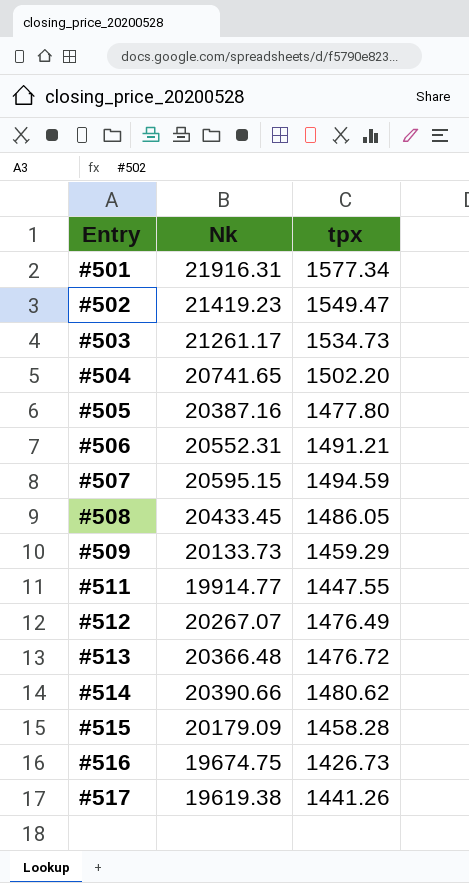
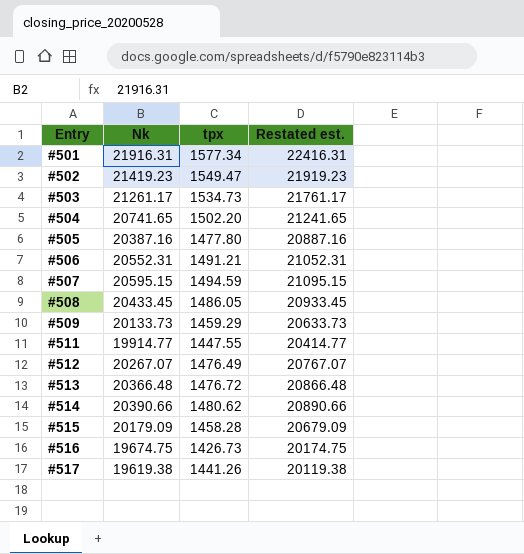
column Restated est. | formula: none -> [Nk] + 500

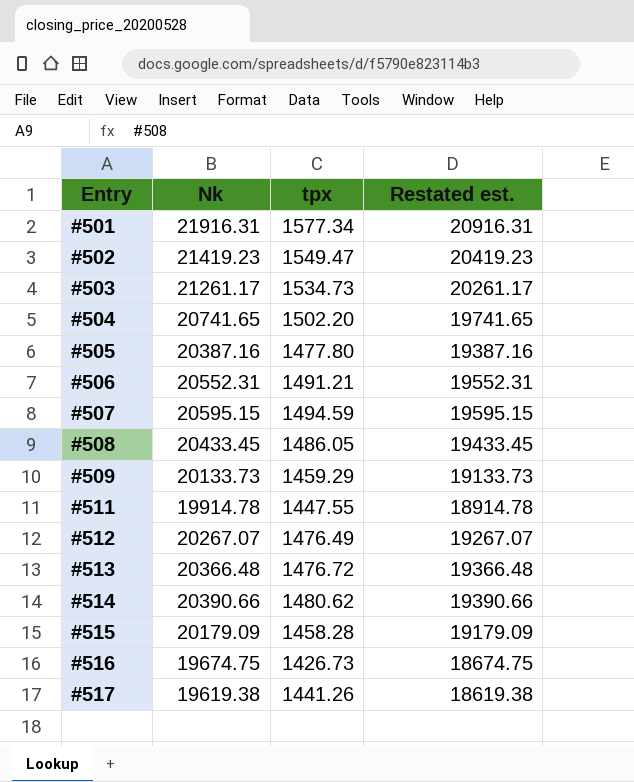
column Restated est. | formula: [Nk] + 500 -> [Nk] - 1000
#511 | Nk: 19914.77 -> 19914.78

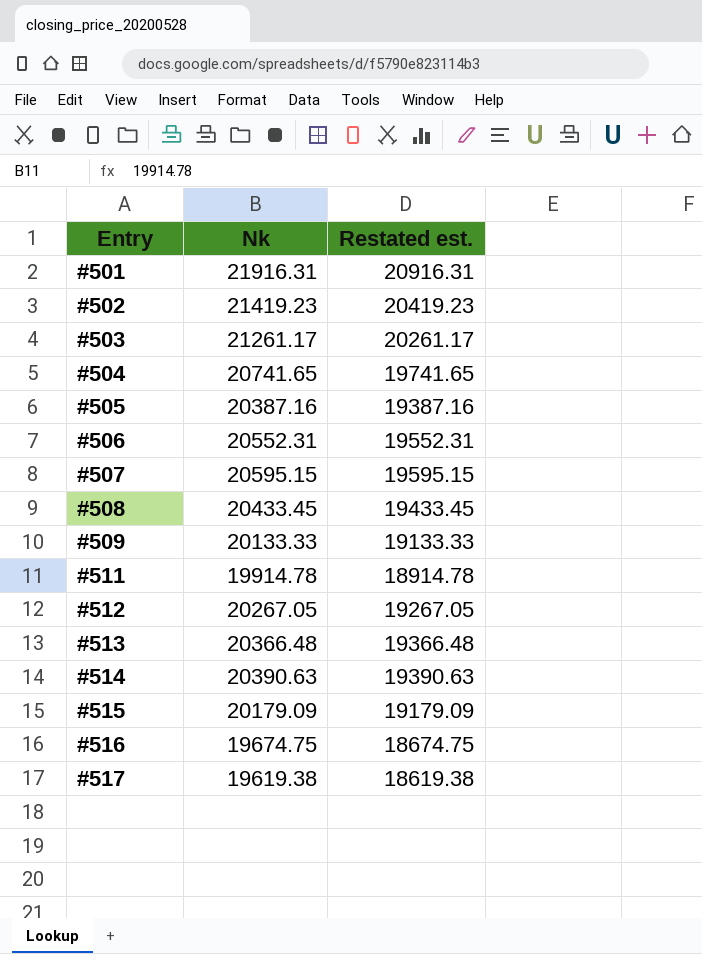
column tpx | position: 3 -> none
#509 | Nk: 20133.73 -> 20133.33
#509 | Restated est.: 19133.73 -> 19133.33
#512 | Nk: 20267.07 -> 20267.05
#512 | Restated est.: 19267.07 -> 19267.05
#514 | Nk: 20390.66 -> 20390.63
#514 | Restated est.: 19390.66 -> 19390.63

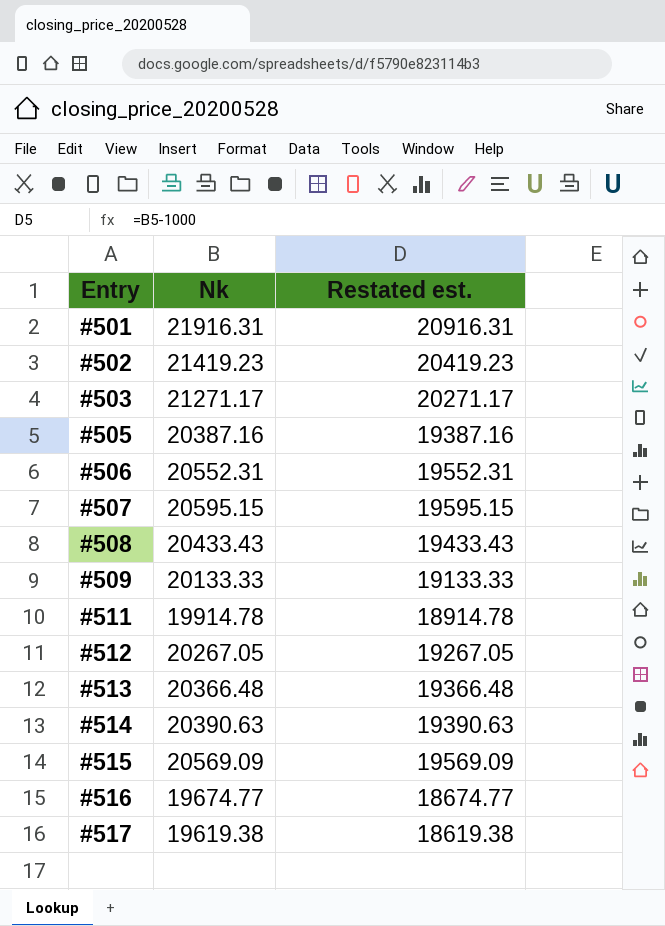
row #504: 20741.65 | 19741.65 -> none
#503 | Nk: 21261.17 -> 21271.17
#503 | Restated est.: 20261.17 -> 20271.17
#508 | Nk: 20433.45 -> 20433.43
#508 | Restated est.: 19433.45 -> 19433.43
#515 | Nk: 20179.09 -> 20569.09
#515 | Restated est.: 19179.09 -> 19569.09
#516 | Nk: 19674.75 -> 19674.77
#516 | Restated est.: 18674.75 -> 18674.77

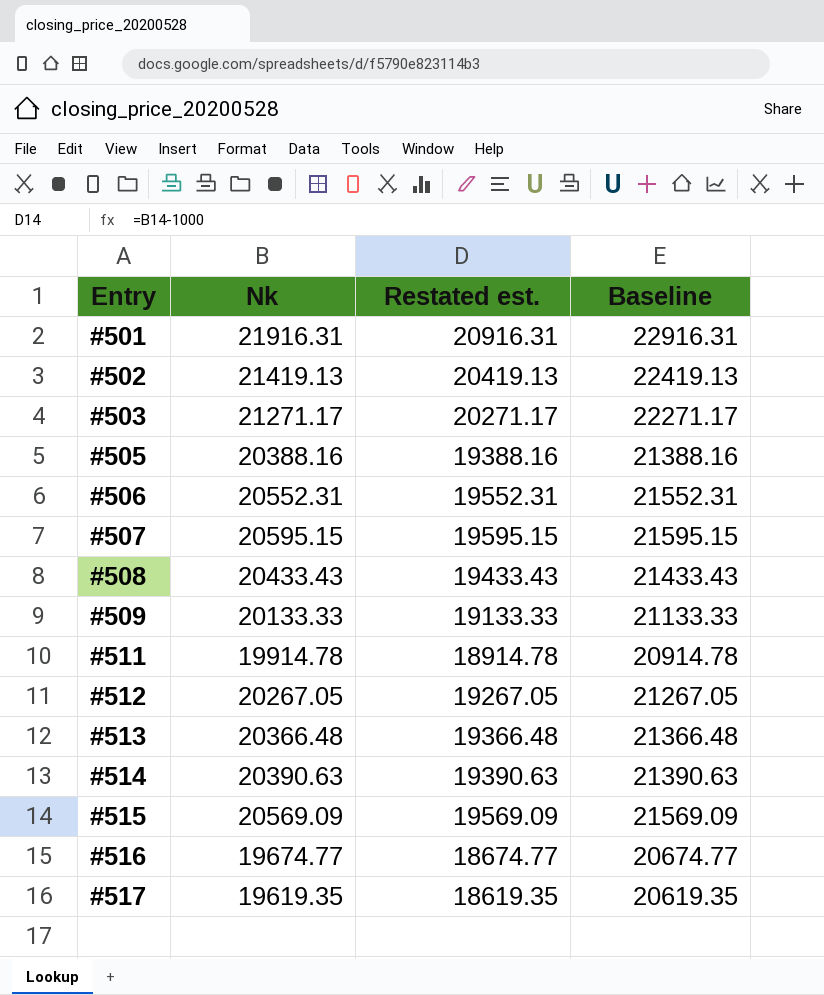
column Baseline | formula: none -> [Nk] + 1000
#502 | Nk: 21419.23 -> 21419.13
#502 | Restated est.: 20419.23 -> 20419.13
#505 | Nk: 20387.16 -> 20388.16
#505 | Restated est.: 19387.16 -> 19388.16
#517 | Nk: 19619.38 -> 19619.35
#517 | Restated est.: 18619.38 -> 18619.35

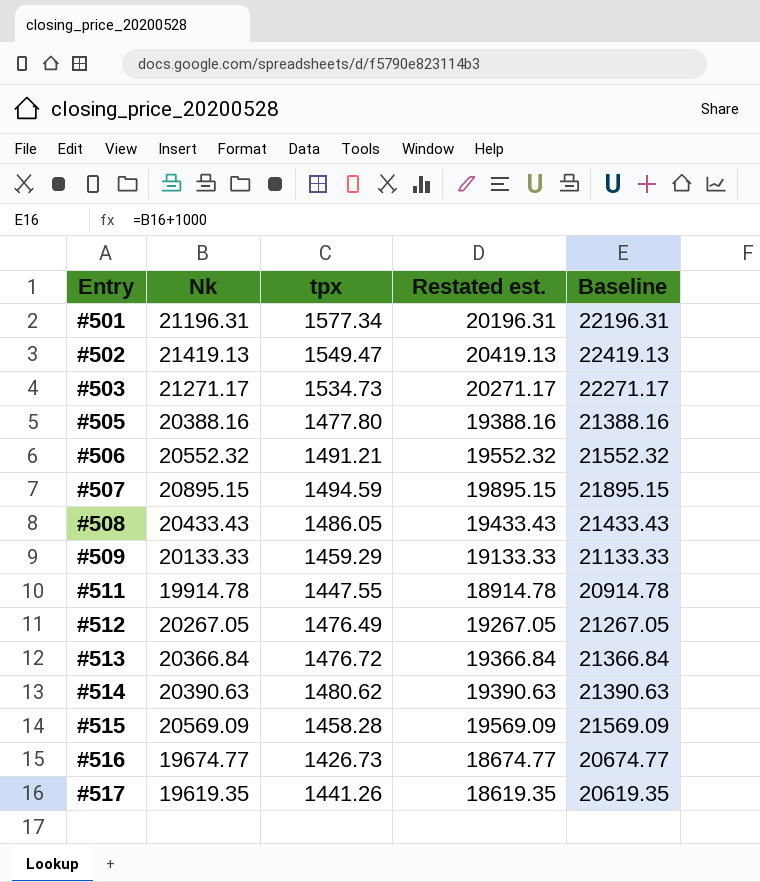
column tpx | position: none -> 3
#501 | Nk: 21916.31 -> 21196.31
#501 | Restated est.: 20916.31 -> 20196.31
#501 | Baseline: 22916.31 -> 22196.31
#506 | Nk: 20552.31 -> 20552.32
#506 | Restated est.: 19552.31 -> 19552.32
#506 | Baseline: 21552.31 -> 21552.32
#507 | Nk: 20595.15 -> 20895.15
#507 | Restated est.: 19595.15 -> 19895.15
#507 | Baseline: 21595.15 -> 21895.15
#513 | Nk: 20366.48 -> 20366.84
#513 | Restated est.: 19366.48 -> 19366.84
#513 | Baseline: 21366.48 -> 21366.84

